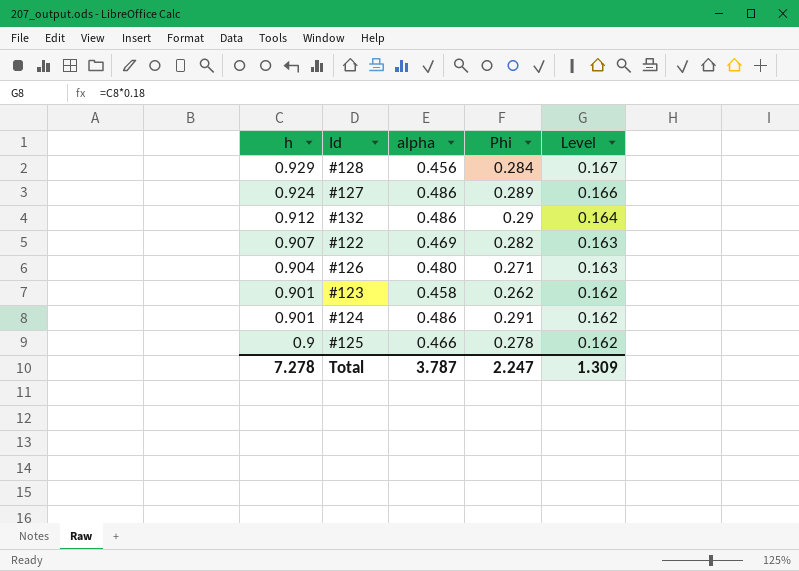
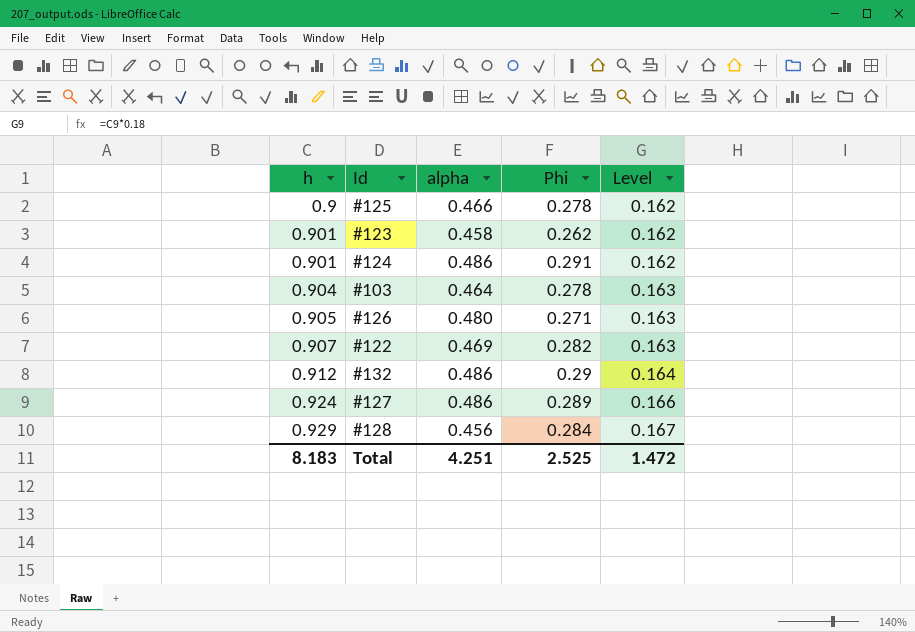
row order: h descending -> h ascending
row #103: none -> 0.904 | 0.464 | 0.278 | 0.163
#126 | h: 0.904 -> 0.905
Total | h: 7.278 -> 8.183
Total | alpha: 3.787 -> 4.251
Total | Phi: 2.247 -> 2.525
Total | Level: 1.309 -> 1.472

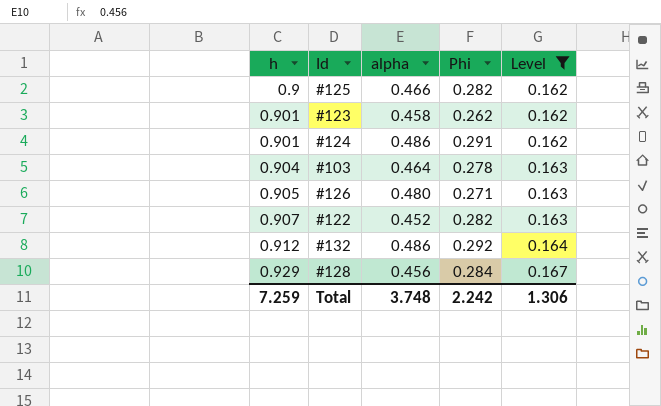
filter: none -> Level != 0.166
#125 | Phi: 0.278 -> 0.282
#122 | alpha: 0.469 -> 0.452
#132 | Phi: 0.29 -> 0.292
Total | h: 8.183 -> 7.259
Total | alpha: 4.251 -> 3.748
Total | Phi: 2.525 -> 2.242
Total | Level: 1.472 -> 1.306

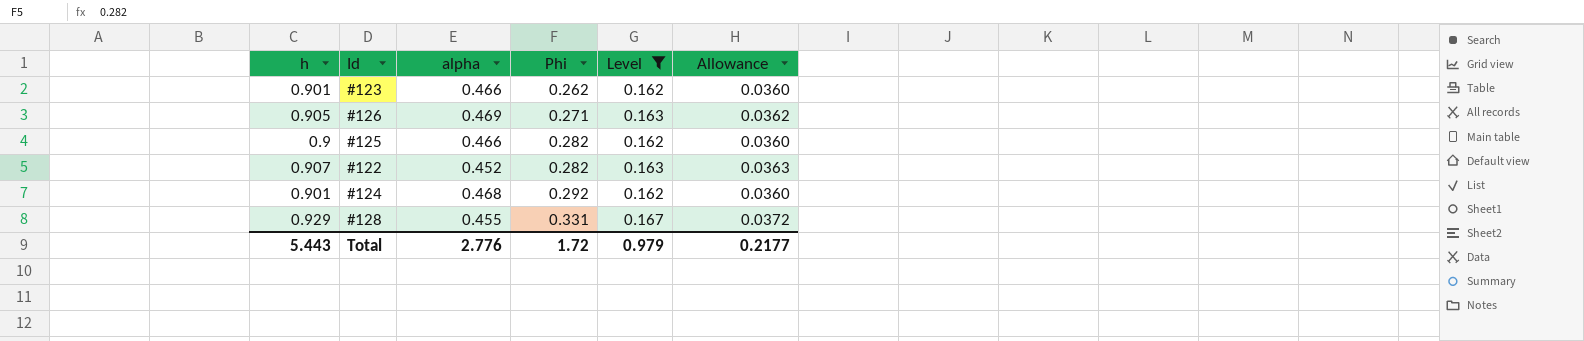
row order: h ascending -> Phi ascending
column Allowance | formula: none -> [h] * 0.04
row #103: 0.904 | 0.464 | 0.278 | 0.163 -> none
row #132: 0.912 | 0.486 | 0.292 | 0.164 -> none
#123 | alpha: 0.458 -> 0.466
#126 | alpha: 0.480 -> 0.469
#124 | alpha: 0.486 -> 0.468
#124 | Phi: 0.291 -> 0.292
#128 | alpha: 0.456 -> 0.455
#128 | Phi: 0.284 -> 0.331
Total | h: 7.259 -> 5.443
Total | alpha: 3.748 -> 2.776
Total | Phi: 2.242 -> 1.72
Total | Level: 1.306 -> 0.979

